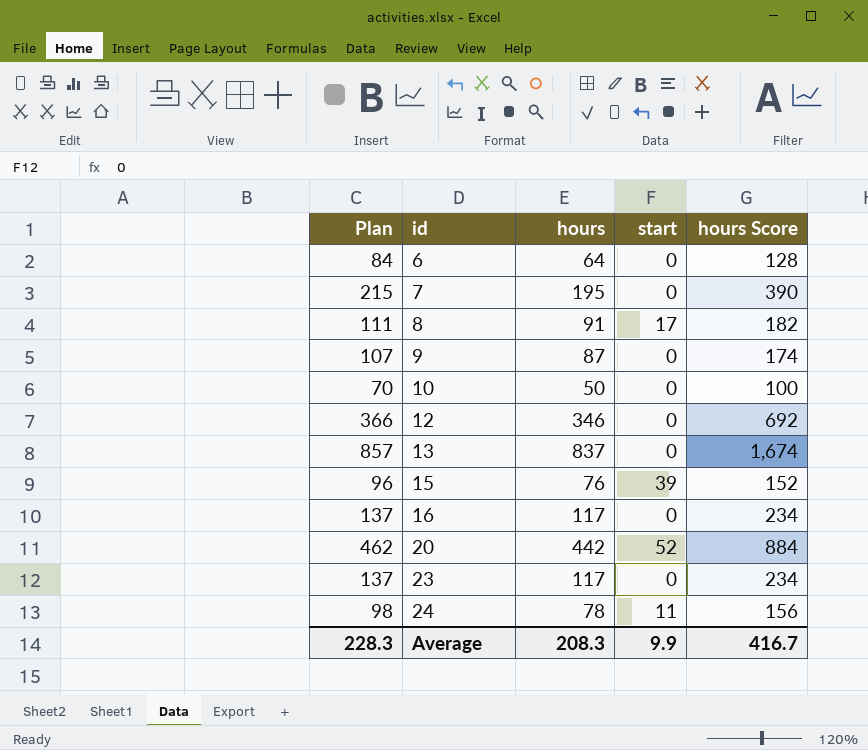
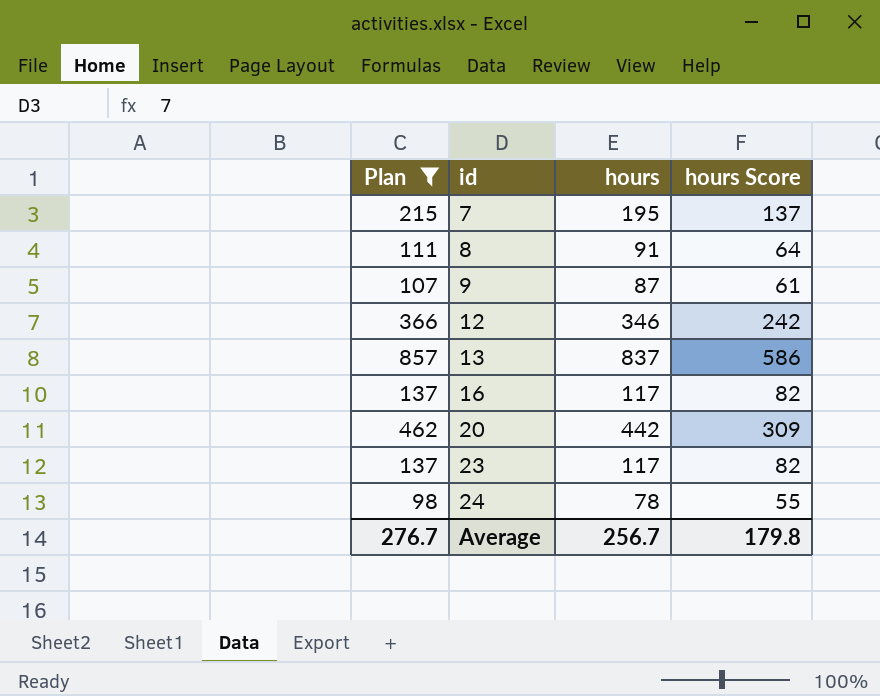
filter: none -> Plan >= 98
column start | position: 4 -> none
column hours Score | formula: [hours] * 2 -> [hours] * 0.7
Average | Plan: 228.3 -> 276.7
Average | hours: 208.3 -> 256.7
Average | hours Score: 416.7 -> 179.8

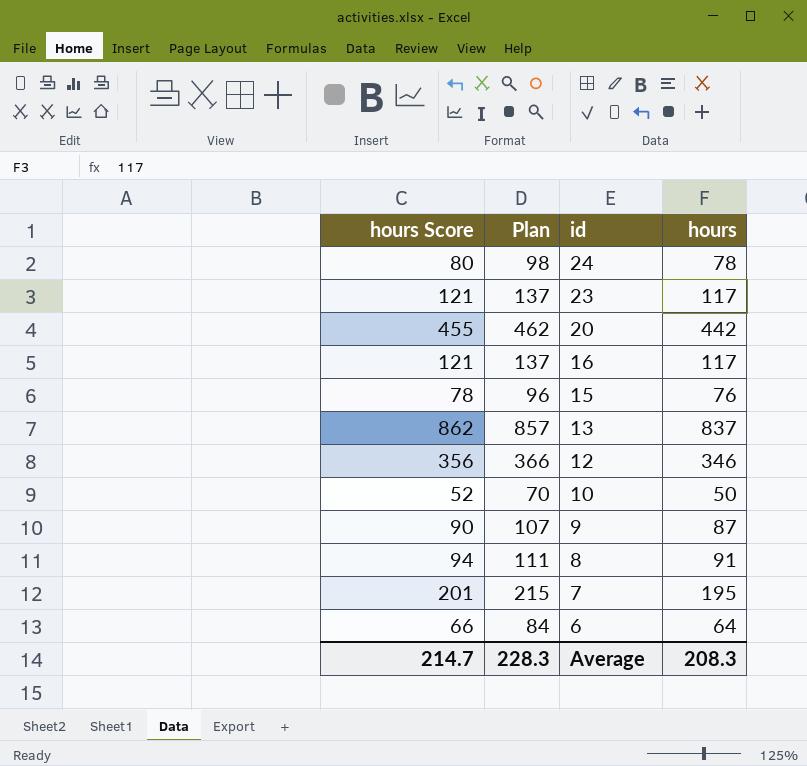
filter: Plan >= 98 -> none
row order: id ascending -> id descending
column hours Score | formula: [hours] * 0.7 -> [hours] * 1.03
column hours Score | position: 4 -> 1
Average | hours Score: 179.8 -> 214.7
Average | Plan: 276.7 -> 228.3
Average | hours: 256.7 -> 208.3

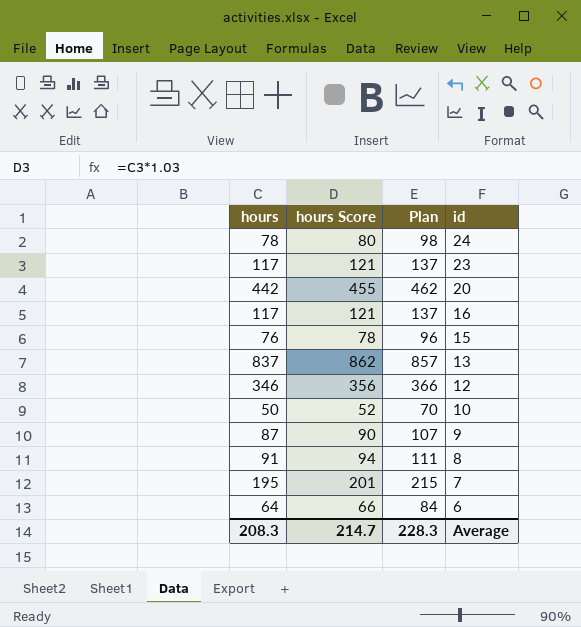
column hours | position: 4 -> 1

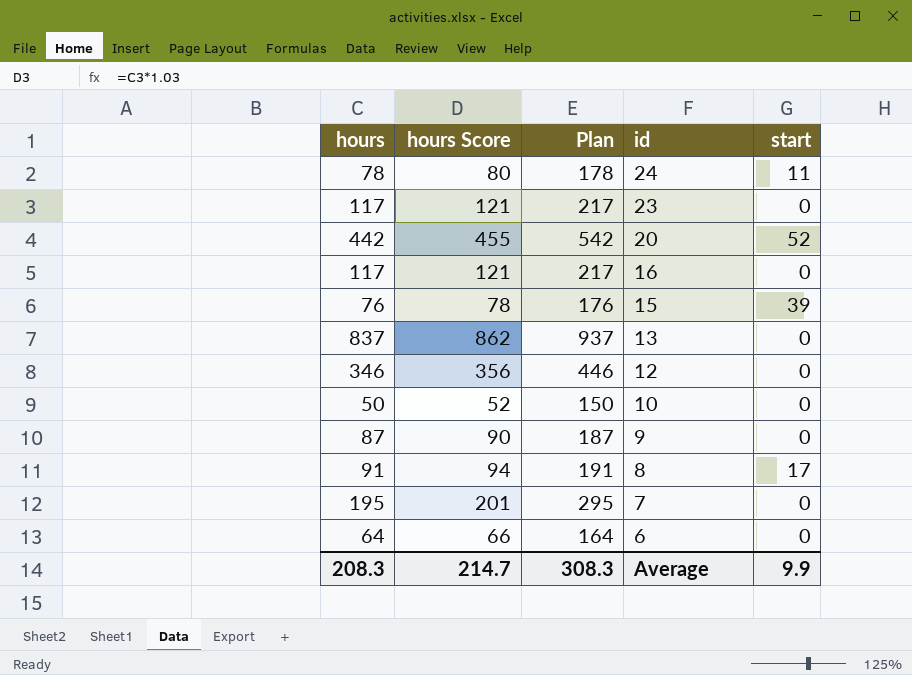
column Plan | formula: [hours] + 20 -> [hours] + 100
column start | position: none -> 5
Average | Plan: 228.3 -> 308.3

